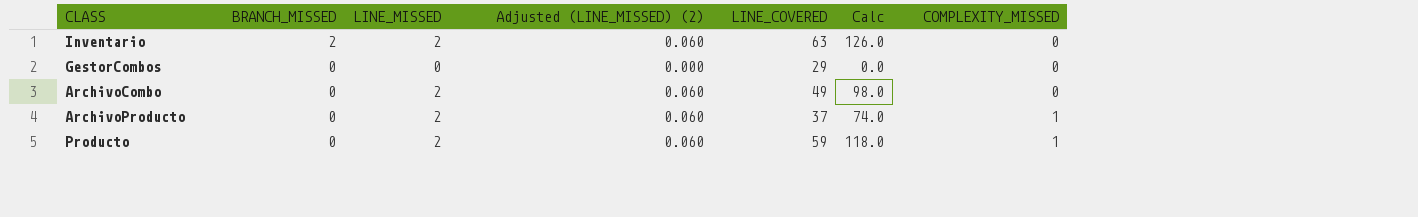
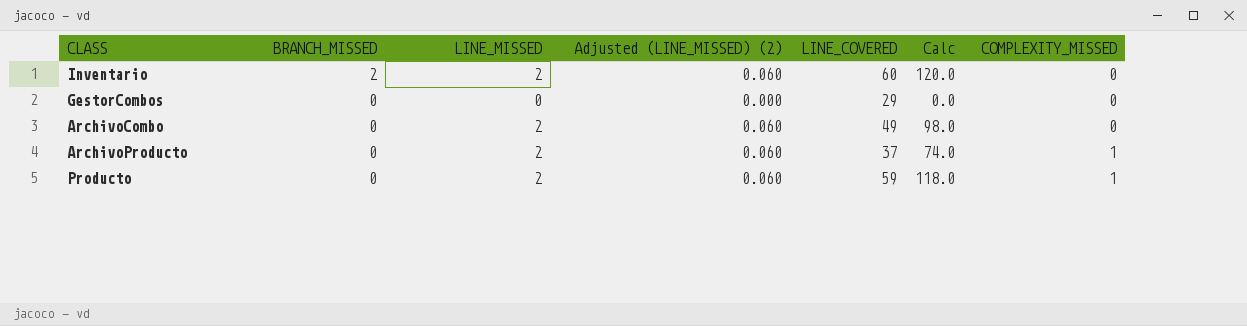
Inventario | LINE_COVERED: 63 -> 60
Inventario | Calc: 126.0 -> 120.0

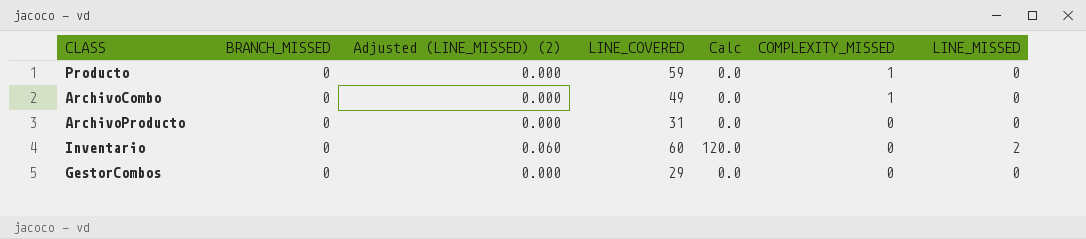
row order: BRANCH_MISSED descending -> COMPLEXITY_MISSED descending
column LINE_MISSED | position: 3 -> 7
Producto | Adjusted (LINE_MISSED) (2): 0.060 -> 0.000
Producto | Calc: 118.0 -> 0.0
Producto | LINE_MISSED: 2 -> 0
ArchivoCombo | Adjusted (LINE_MISSED) (2): 0.060 -> 0.000
ArchivoCombo | Calc: 98.0 -> 0.0
ArchivoCombo | COMPLEXITY_MISSED: 0 -> 1
ArchivoCombo | LINE_MISSED: 2 -> 0
ArchivoProducto | Adjusted (LINE_MISSED) (2): 0.060 -> 0.000
ArchivoProducto | LINE_COVERED: 37 -> 31
ArchivoProducto | Calc: 74.0 -> 0.0
ArchivoProducto | COMPLEXITY_MISSED: 1 -> 0
ArchivoProducto | LINE_MISSED: 2 -> 0
Inventario | BRANCH_MISSED: 2 -> 0

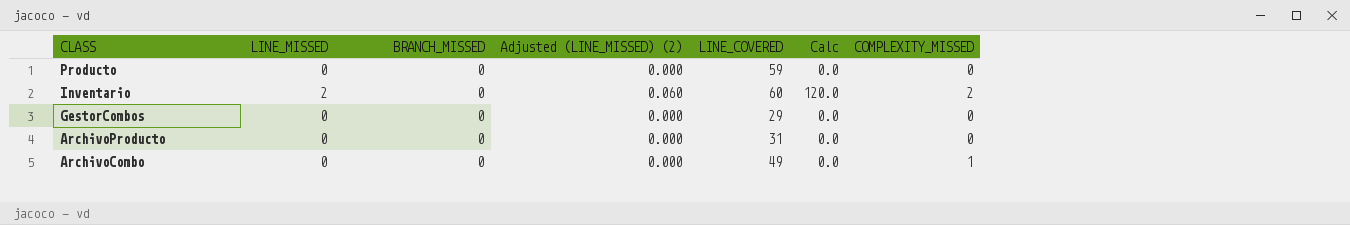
row order: COMPLEXITY_MISSED descending -> CLASS descending
column LINE_MISSED | position: 7 -> 2
Producto | COMPLEXITY_MISSED: 1 -> 0
Inventario | COMPLEXITY_MISSED: 0 -> 2

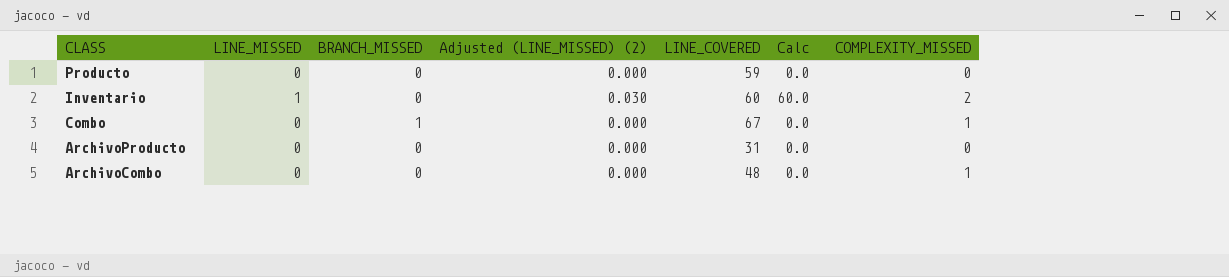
row GestorCombos: 0 | 0 | 0.000 | 29 | 0.0 | 0 -> none
Inventario | LINE_MISSED: 2 -> 1
Inventario | Adjusted (LINE_MISSED) (2): 0.060 -> 0.030
Inventario | Calc: 120.0 -> 60.0
row Combo: none -> 0 | 1 | 0.000 | 67 | 0.0 | 1
ArchivoCombo | LINE_COVERED: 49 -> 48

